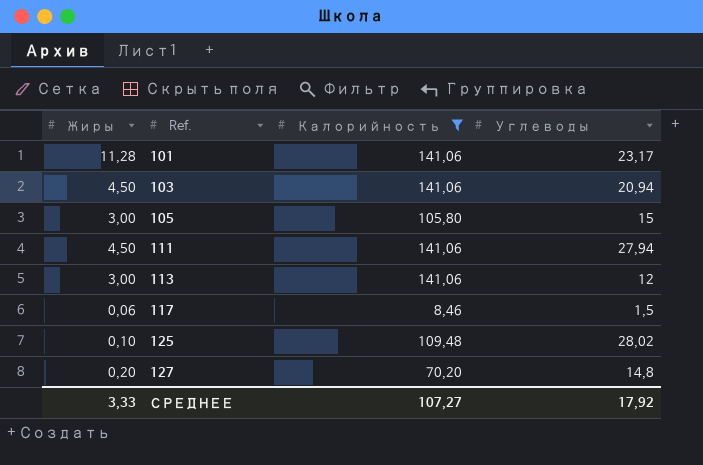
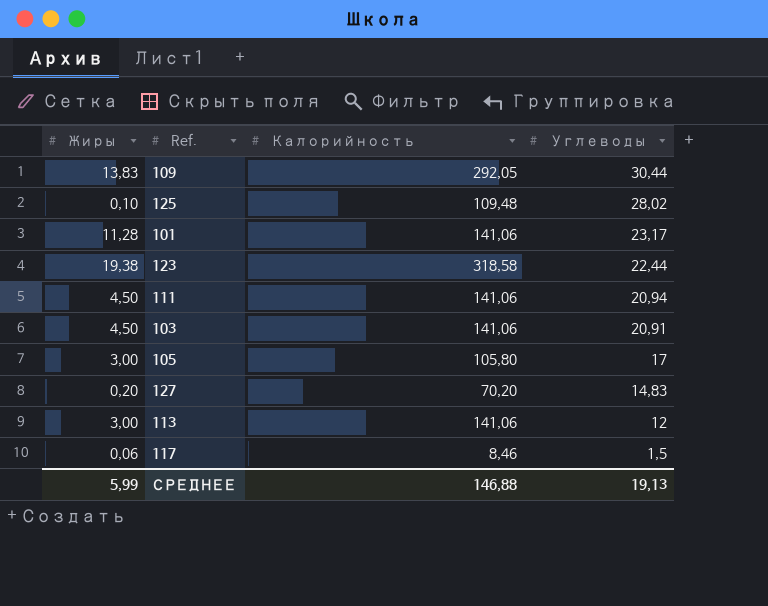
filter: Калорийность <= 141,06 -> none
row order: Ref. ascending -> Углеводы descending
111 | Углеводы: 27,94 -> 20,94
103 | Углеводы: 20,94 -> 20,91
105 | Углеводы: 15 -> 17
127 | Углеводы: 14,8 -> 14,83
СРЕДНЕЕ | Жиры: 3,33 -> 5,99
СРЕДНЕЕ | Калорийность: 107,27 -> 146,88
СРЕДНЕЕ | Углеводы: 17,92 -> 19,13

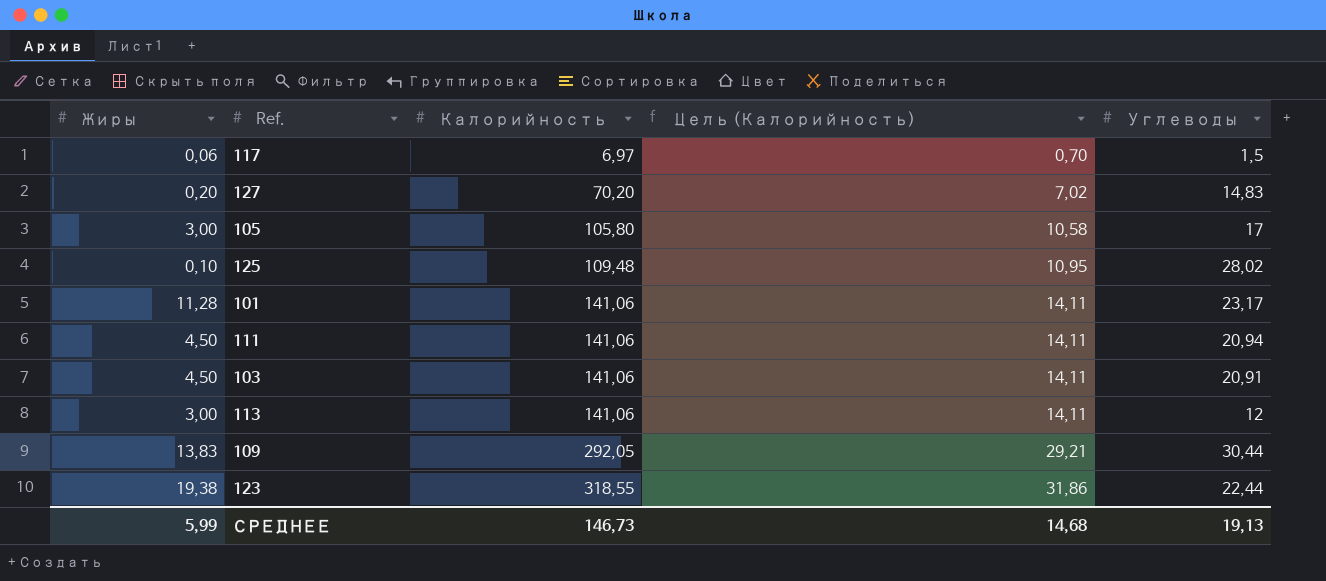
row order: Углеводы descending -> Калорийность ascending
column Цель (Калорийность) | formula: none -> [Калорийность] * 0,1
117 | Калорийность: 8,46 -> 6,97
123 | Калорийность: 318,58 -> 318,55
СРЕДНЕЕ | Калорийность: 146,88 -> 146,73

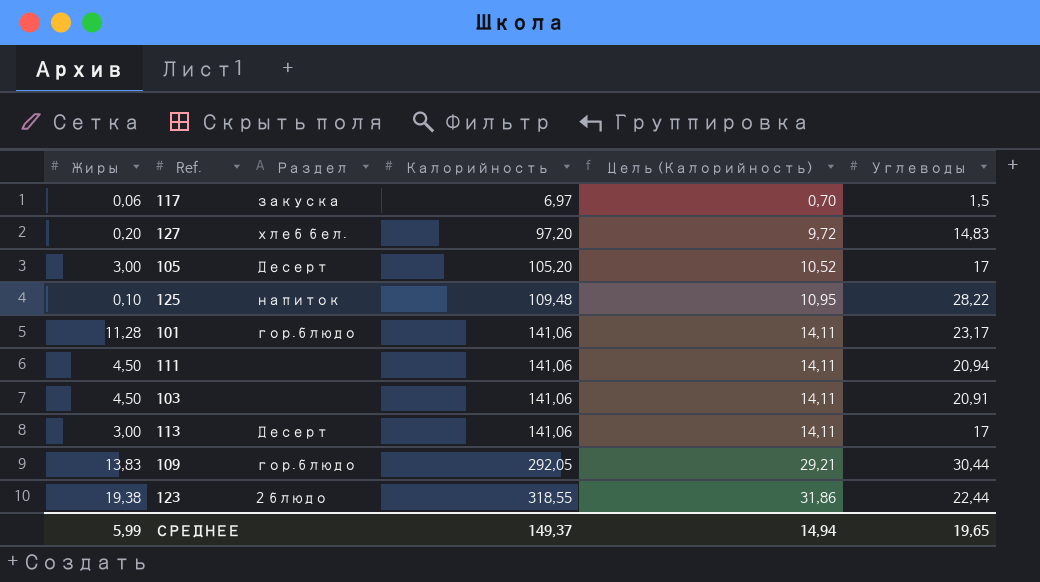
column Раздел | position: none -> 3
127 | Калорийность: 70,20 -> 97,20
127 | Цель (Калорийность): 7,02 -> 9,72
105 | Калорийность: 105,80 -> 105,20
105 | Цель (Калорийность): 10,58 -> 10,52
125 | Углеводы: 28,02 -> 28,22
113 | Углеводы: 12 -> 17
СРЕДНЕЕ | Калорийность: 146,73 -> 149,37
СРЕДНЕЕ | Цель (Калорийность): 14,68 -> 14,94
СРЕДНЕЕ | Углеводы: 19,13 -> 19,65

